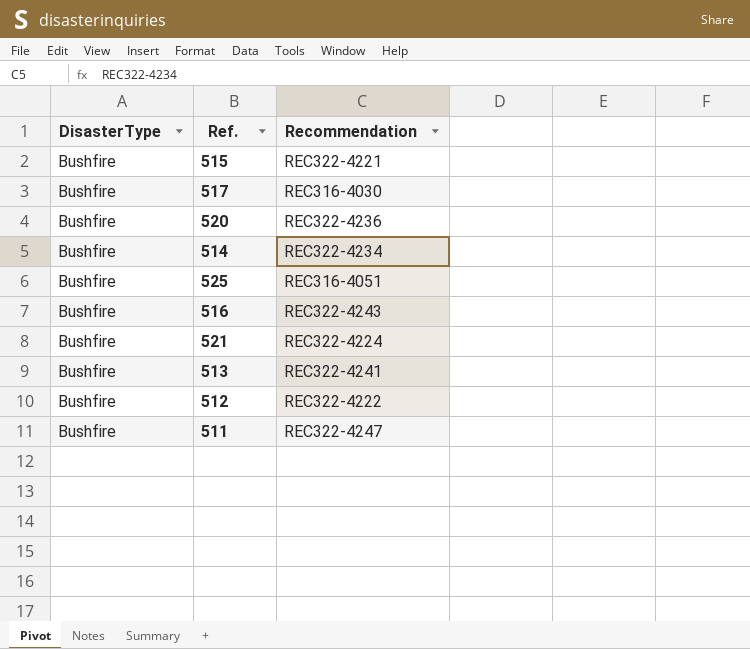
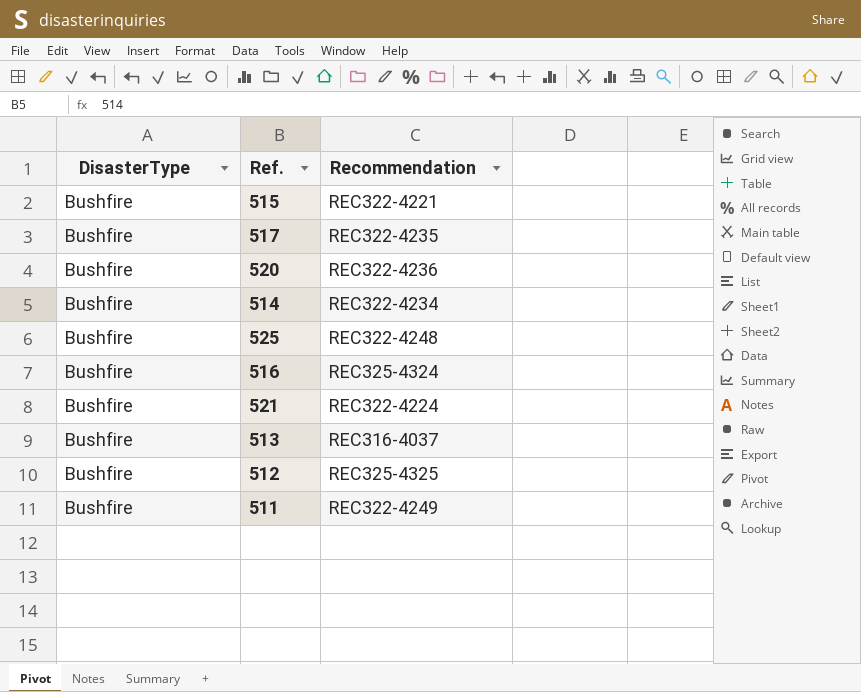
517 | Recommendation: REC316-4030 -> REC322-4235
525 | Recommendation: REC316-4051 -> REC322-4248
516 | Recommendation: REC322-4243 -> REC325-4324
513 | Recommendation: REC322-4241 -> REC316-4037
512 | Recommendation: REC322-4222 -> REC325-4325
511 | Recommendation: REC322-4247 -> REC322-4249

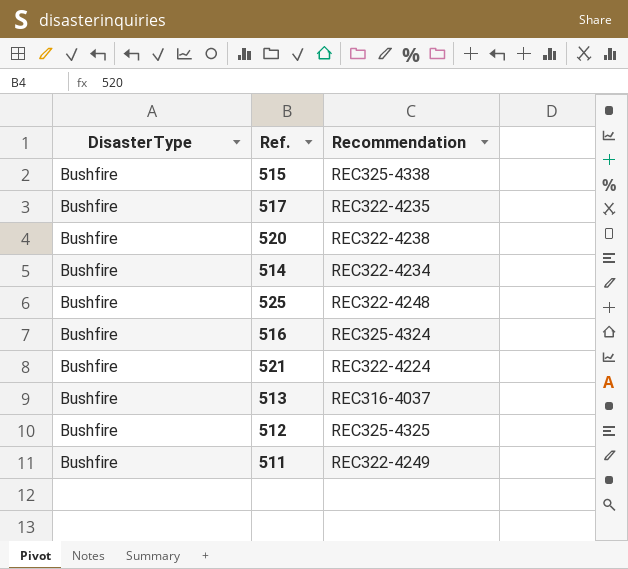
515 | Recommendation: REC322-4221 -> REC325-4338
520 | Recommendation: REC322-4236 -> REC322-4238

